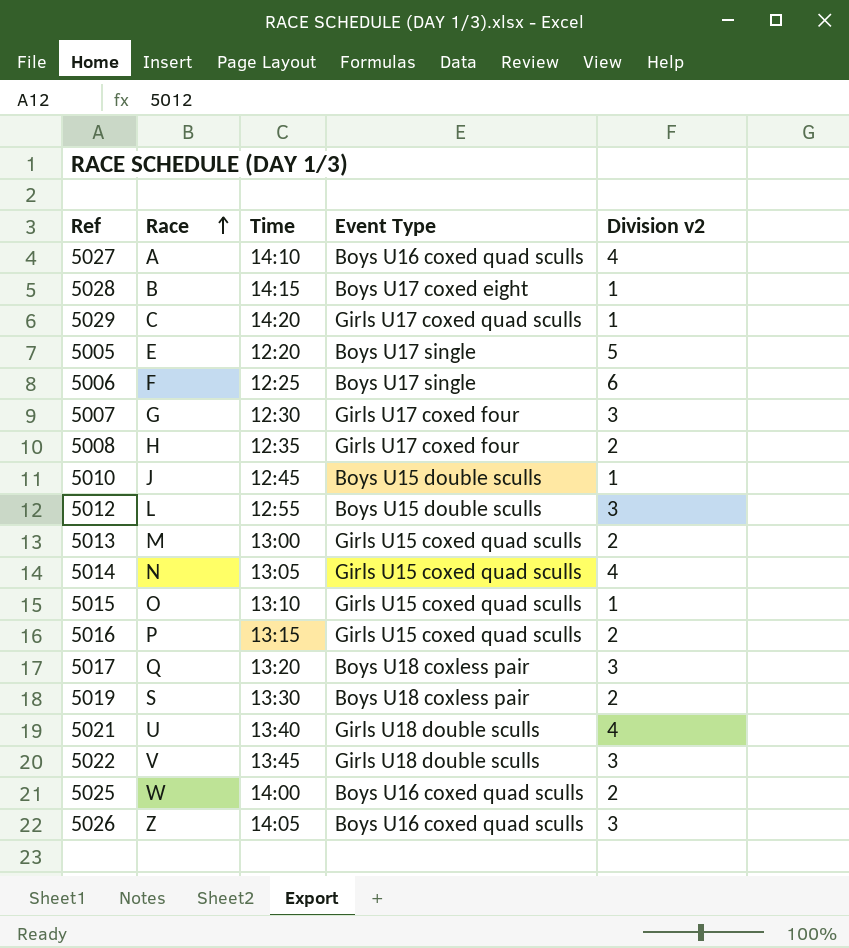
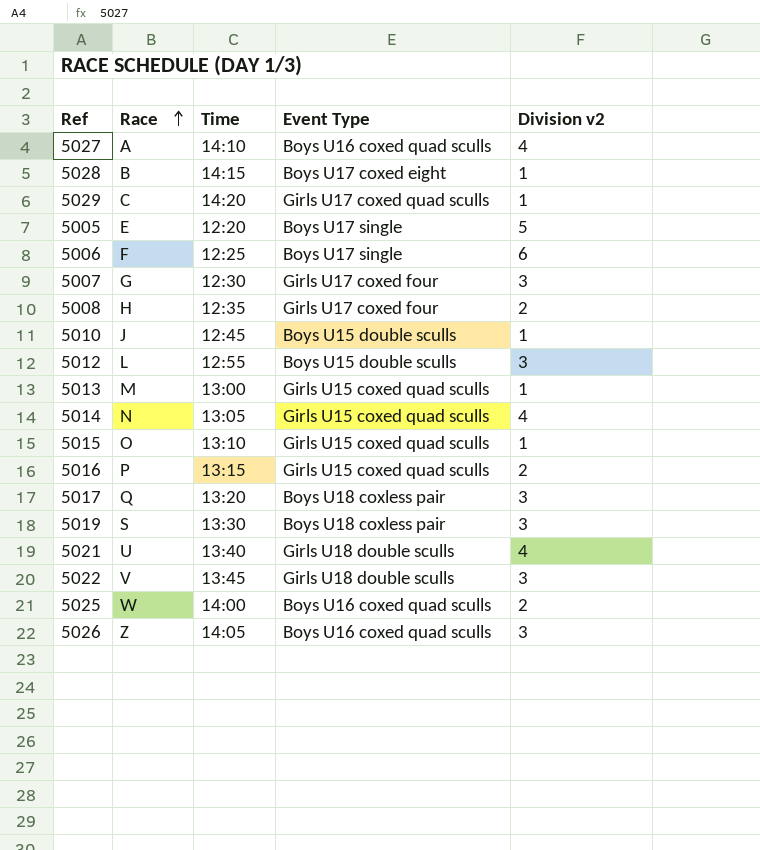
5013 | Division v2: 2 -> 1
5019 | Division v2: 2 -> 3

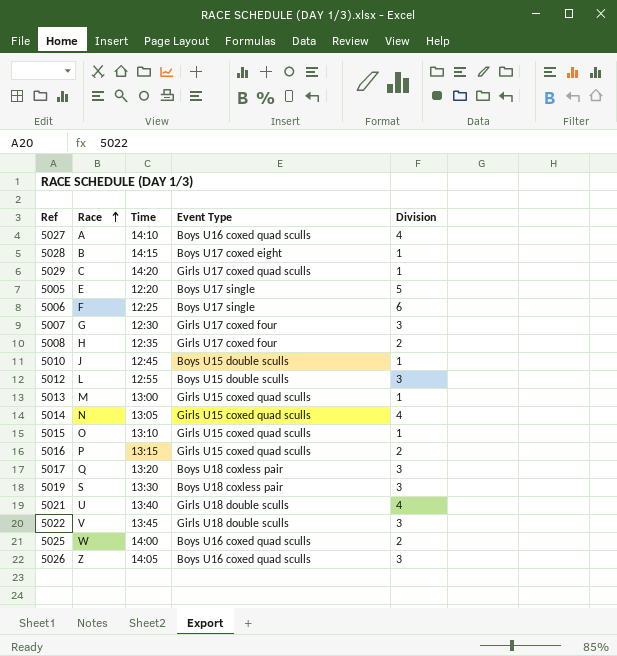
column name: Division v2 -> Division

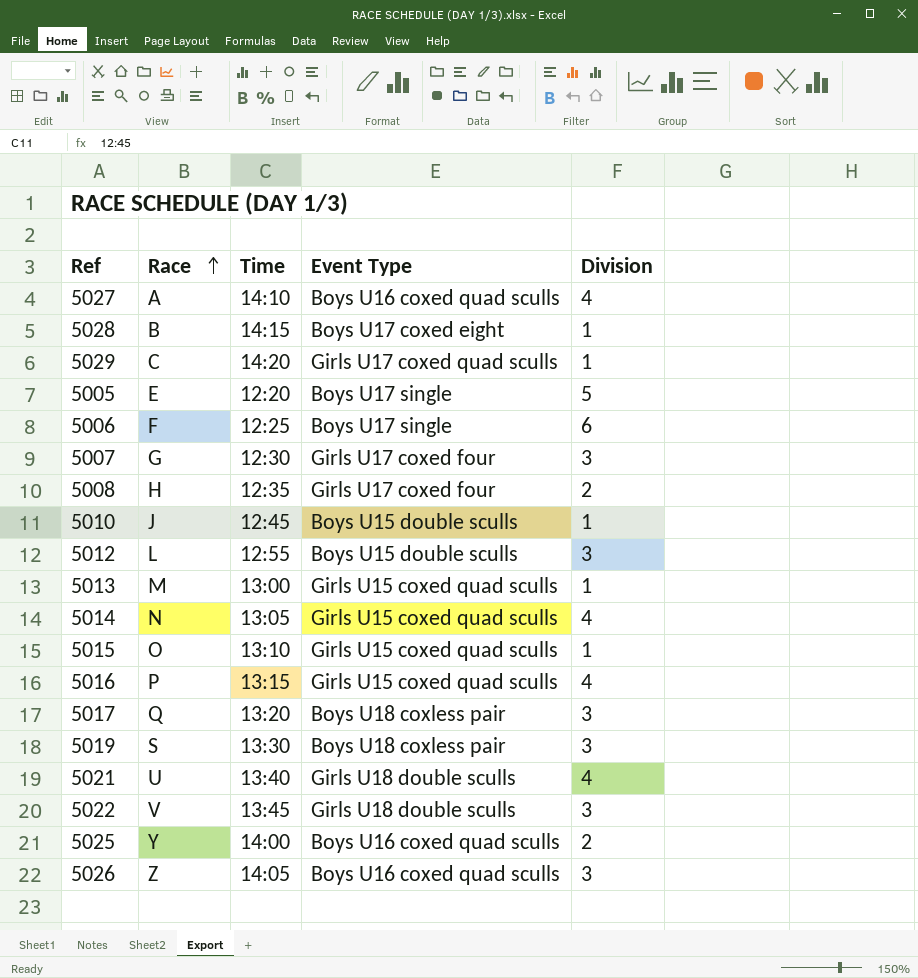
5016 | Division: 2 -> 4
5025 | Race: W -> Y

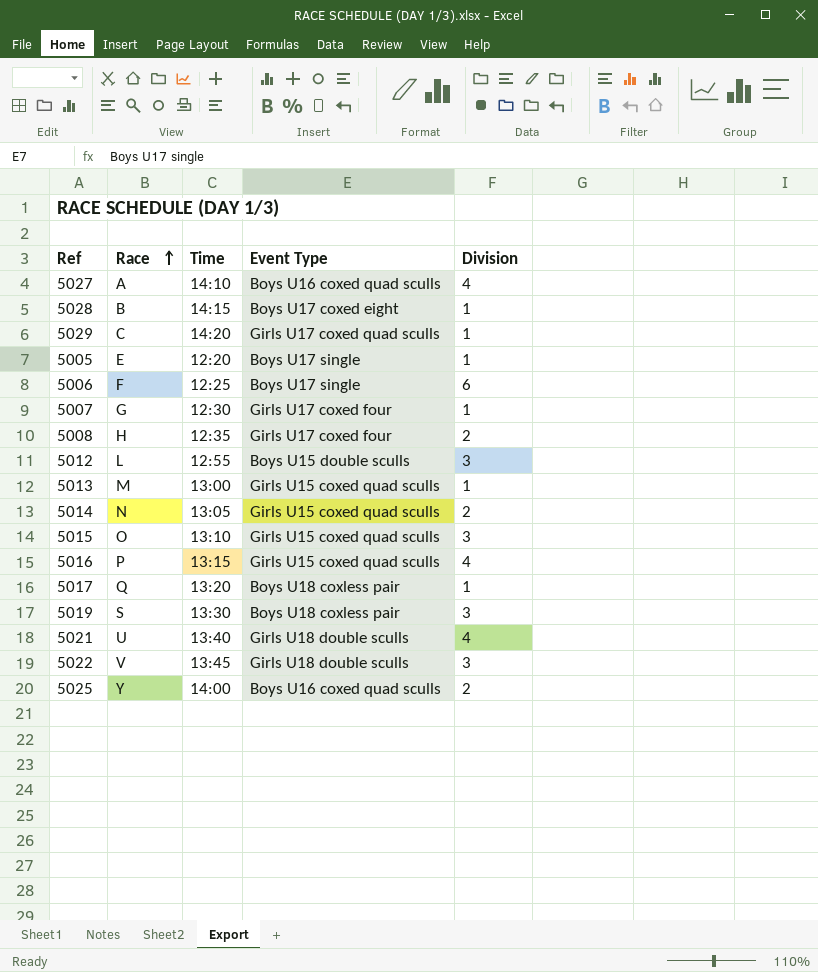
row 5010: J | 12:45 | Boys U15 double sculls | 1 -> none
row 5026: Z | 14:05 | Boys U16 coxed quad sculls | 3 -> none
5005 | Division: 5 -> 1
5007 | Division: 3 -> 1
5014 | Division: 4 -> 2
5015 | Division: 1 -> 3
5017 | Division: 3 -> 1

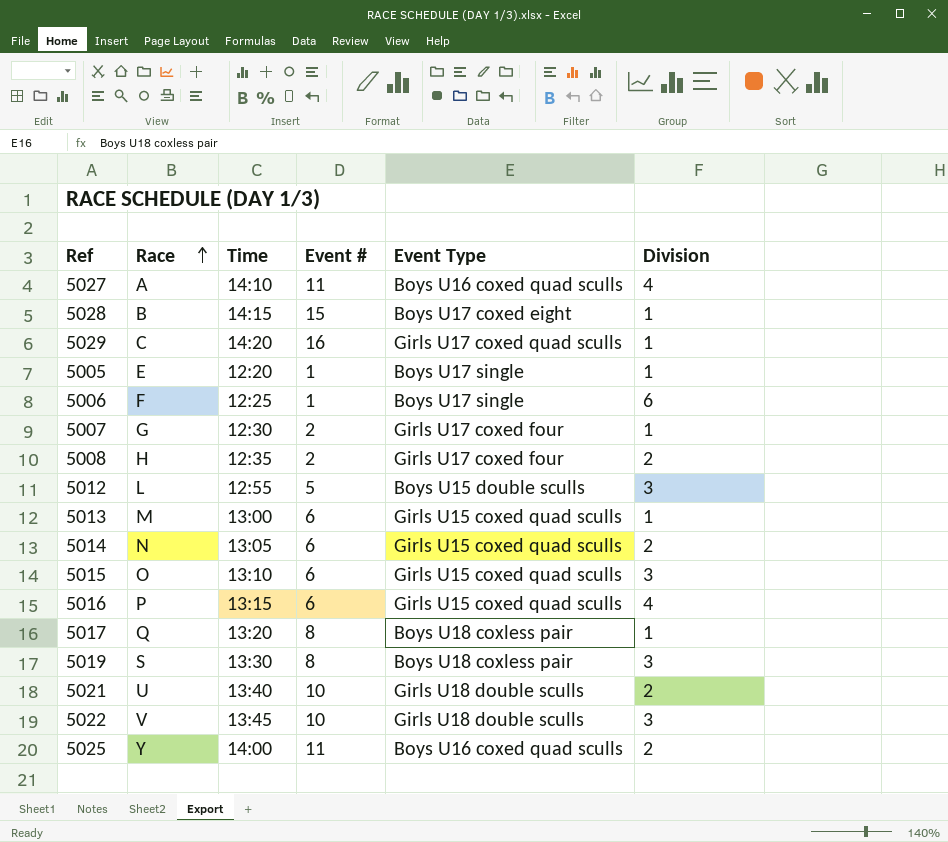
column Event # | position: none -> 4
5021 | Division: 4 -> 2

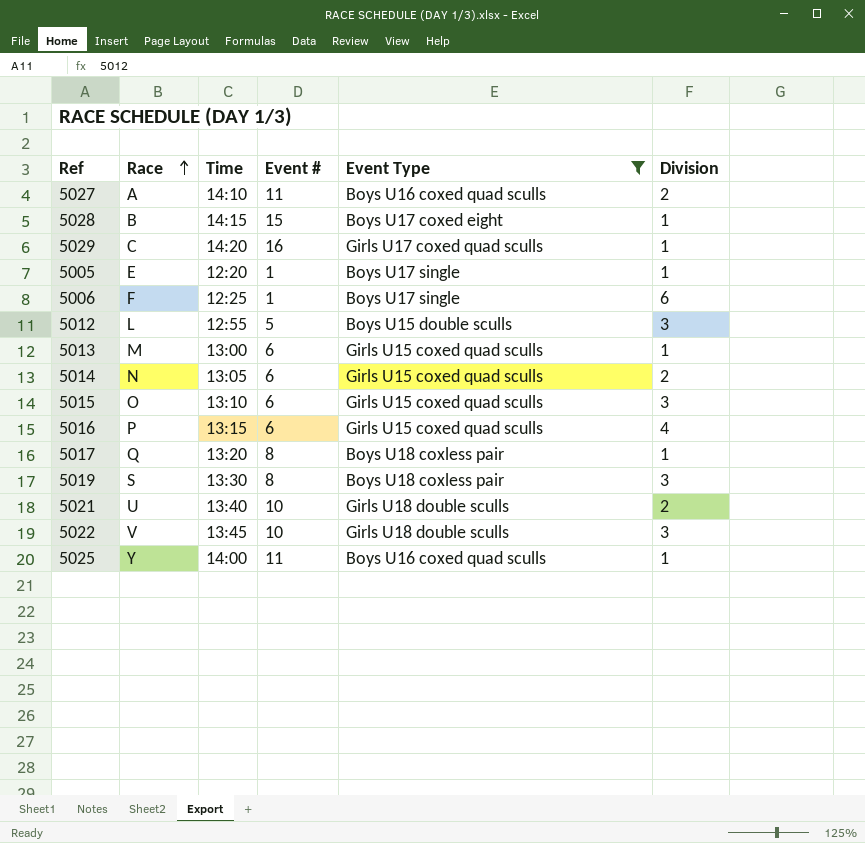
filter: none -> Event Type != Girls U17 coxed four
5027 | Division: 4 -> 2
5025 | Division: 2 -> 1

